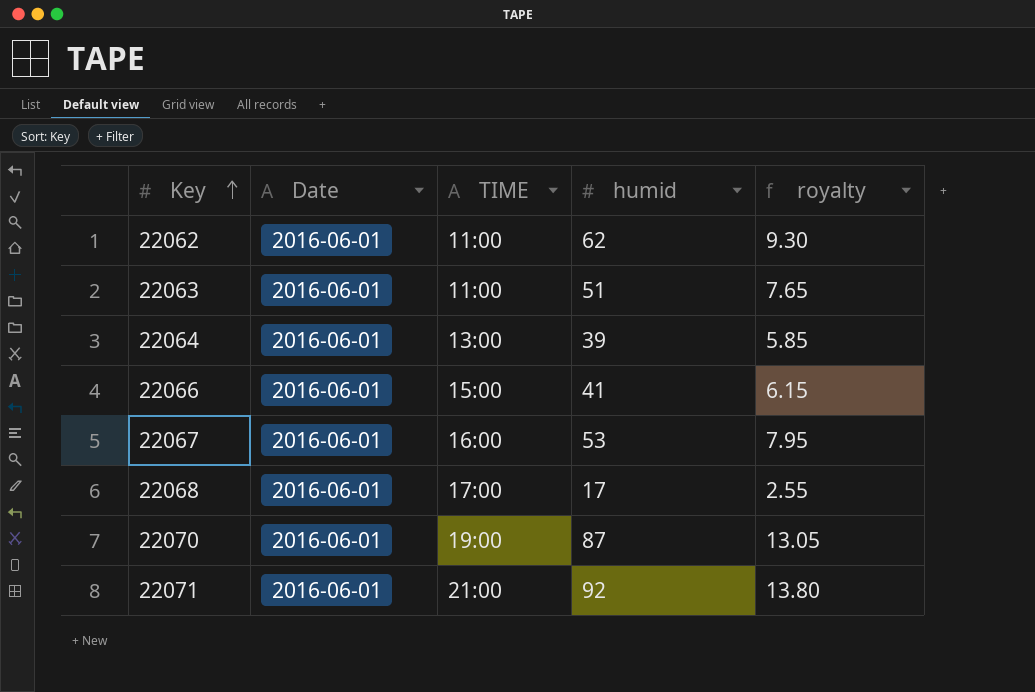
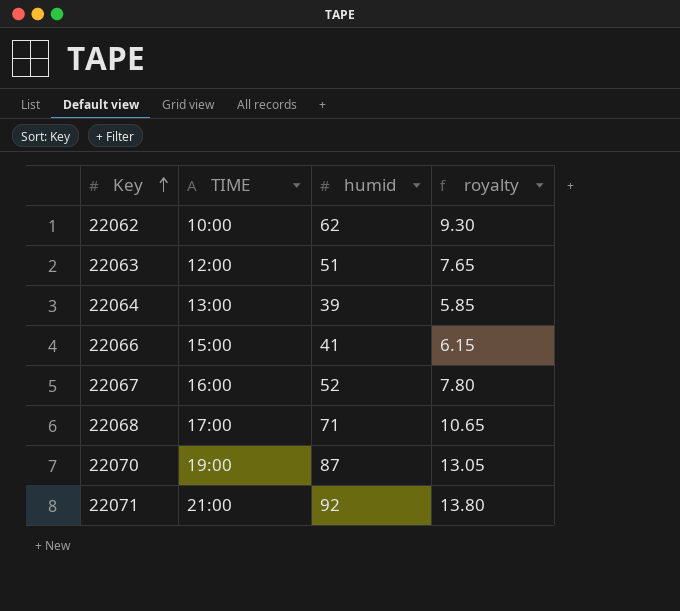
column Date | position: 2 -> none
22062 | TIME: 11:00 -> 10:00
22063 | TIME: 11:00 -> 12:00
22067 | humid: 53 -> 52
22067 | royalty: 7.95 -> 7.80
22068 | humid: 17 -> 71
22068 | royalty: 2.55 -> 10.65

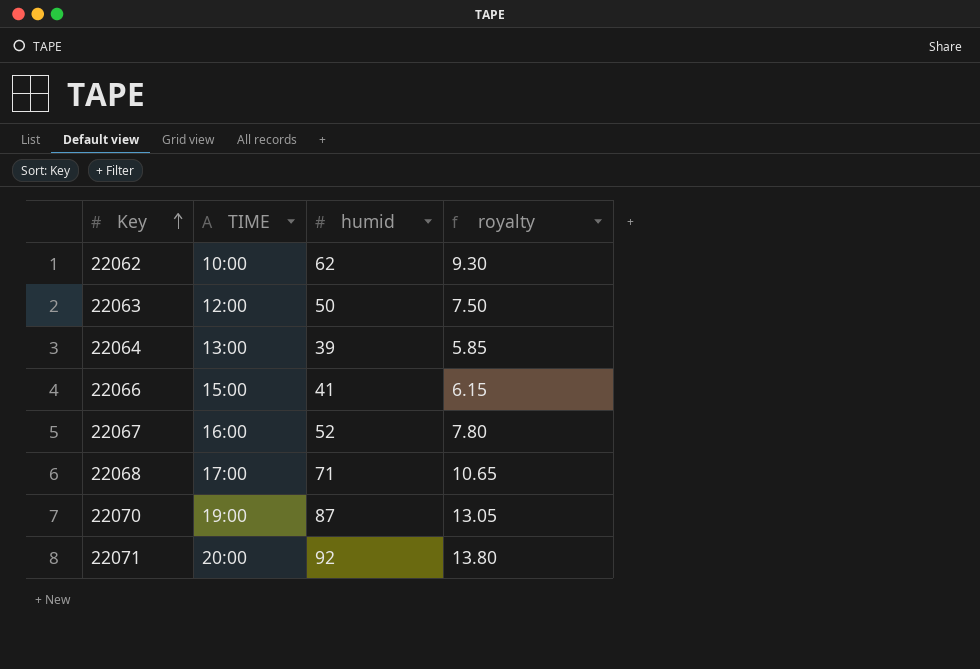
22063 | humid: 51 -> 50
22063 | royalty: 7.65 -> 7.50
22071 | TIME: 21:00 -> 20:00

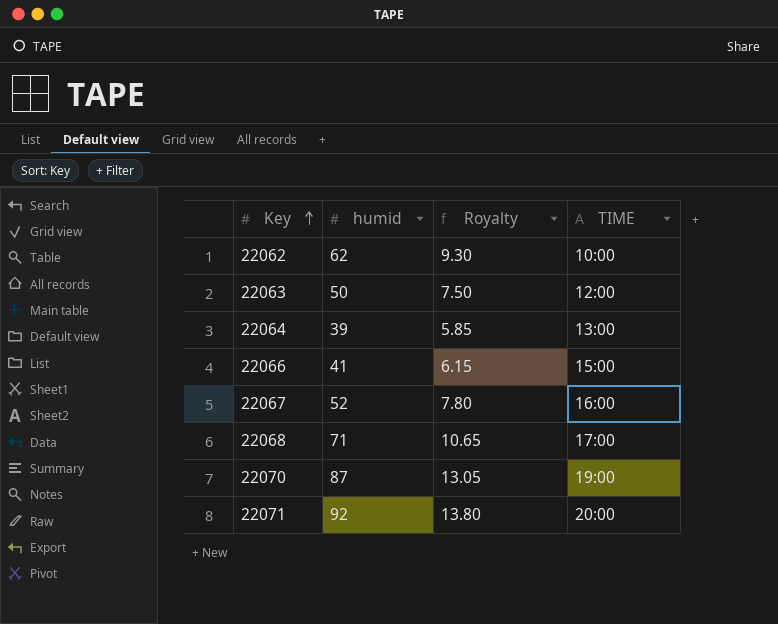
column name: royalty -> Royalty
column TIME | position: 2 -> 4

